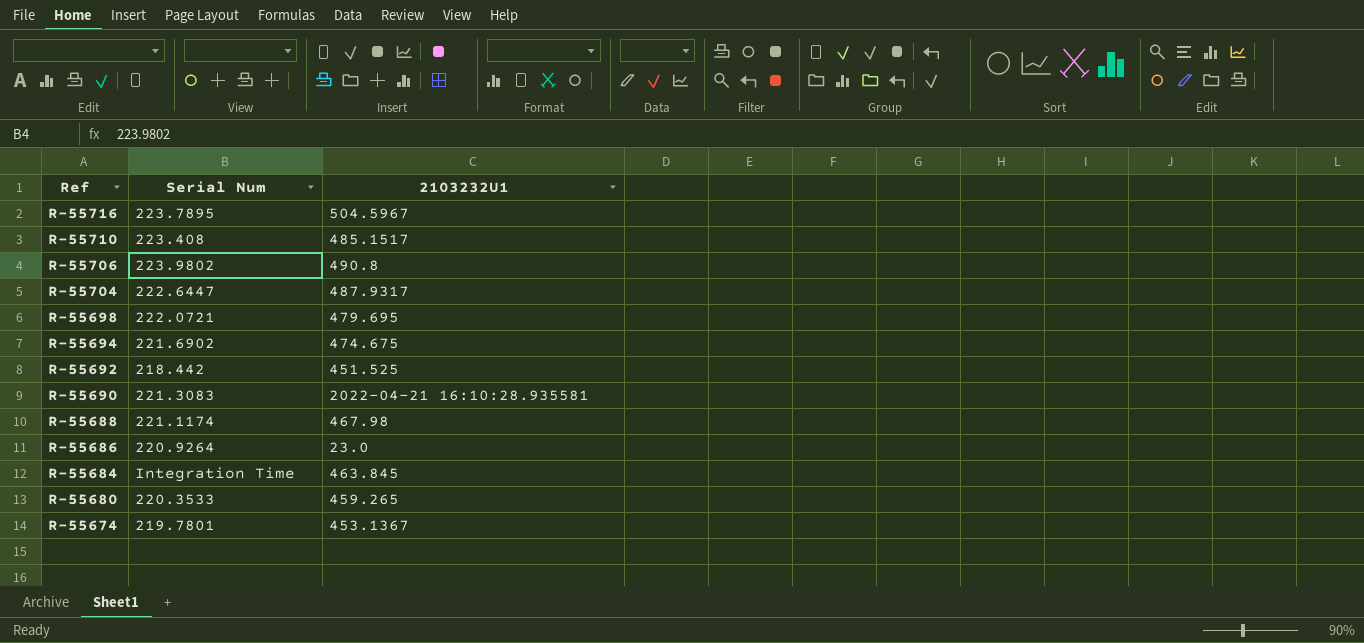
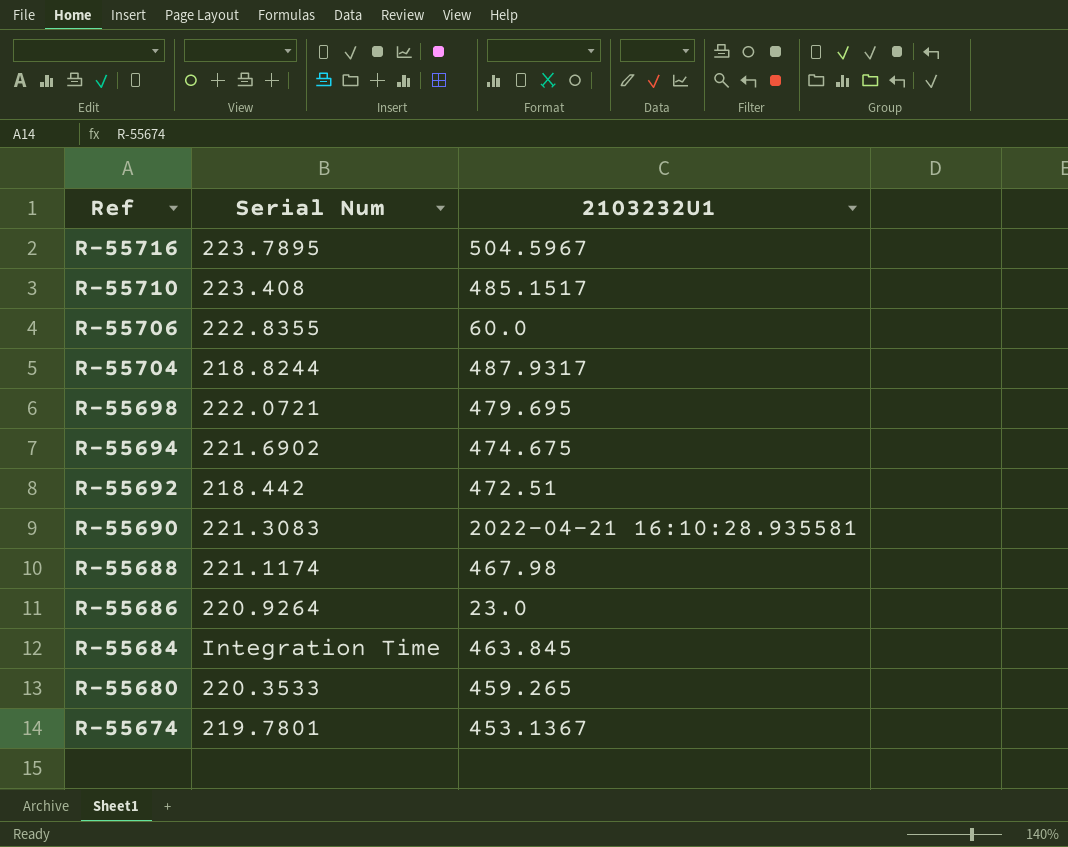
R-55706 | Serial Num: 223.9802 -> 222.8355
R-55706 | 2103232U1: 490.8 -> 60.0
R-55704 | Serial Num: 222.6447 -> 218.8244
R-55692 | 2103232U1: 451.525 -> 472.51

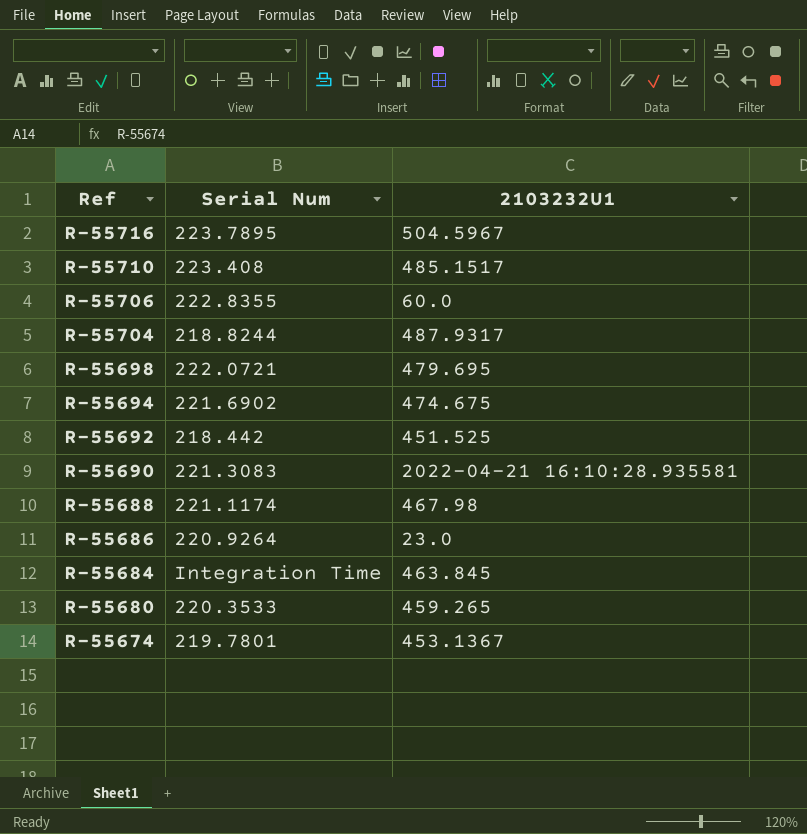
R-55692 | 2103232U1: 472.51 -> 451.525

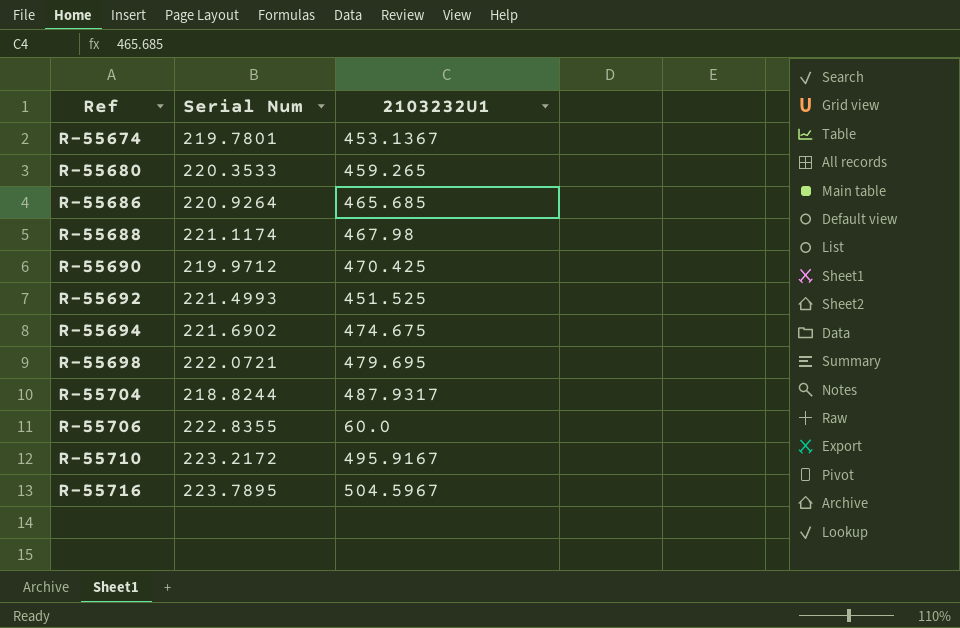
row order: Ref descending -> Ref ascending
row R-55684: Integration Time | 463.845 -> none
R-55686 | 2103232U1: 23.0 -> 465.685
R-55690 | Serial Num: 221.3083 -> 219.9712
R-55690 | 2103232U1: 2022-04-21 16:10:28.935581 -> 470.425
R-55692 | Serial Num: 218.442 -> 221.4993
R-55710 | Serial Num: 223.408 -> 223.2172
R-55710 | 2103232U1: 485.1517 -> 495.9167

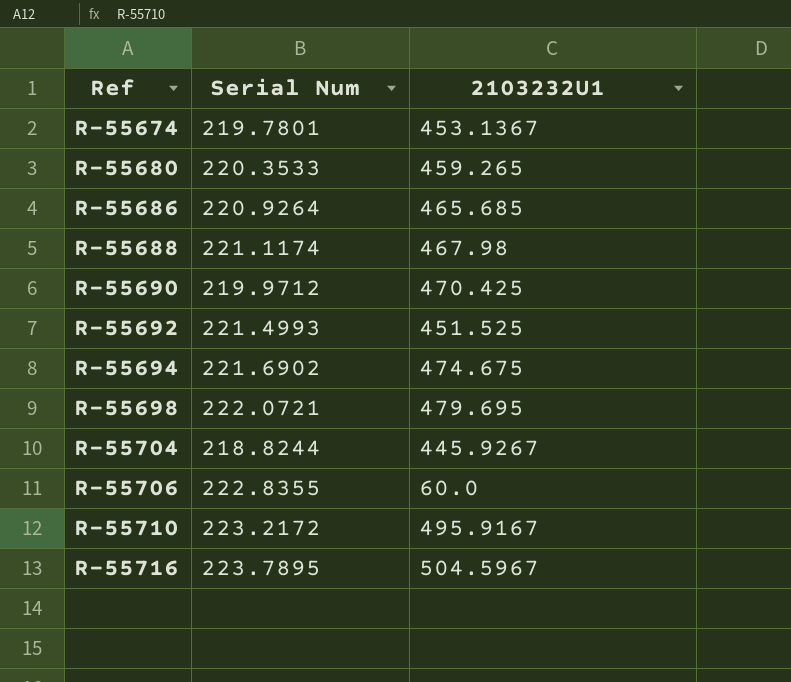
R-55704 | 2103232U1: 487.9317 -> 445.9267

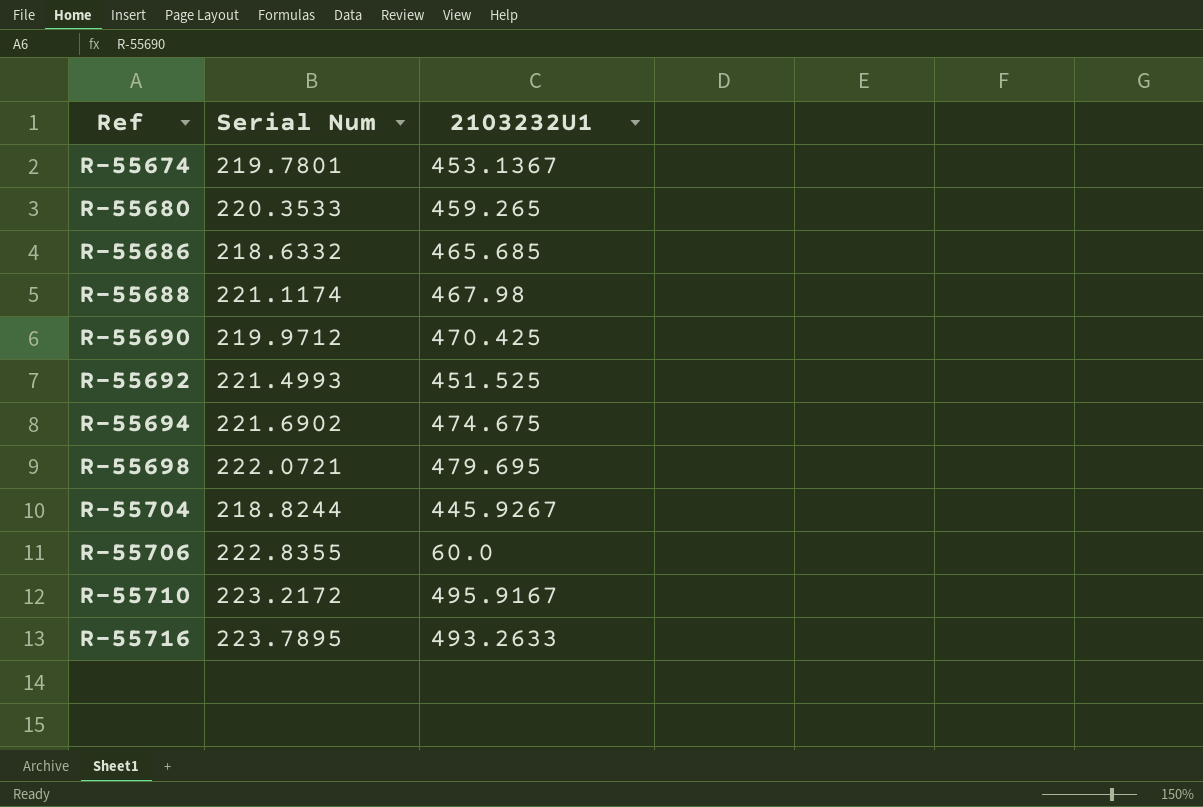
R-55686 | Serial Num: 220.9264 -> 218.6332
R-55716 | 2103232U1: 504.5967 -> 493.2633

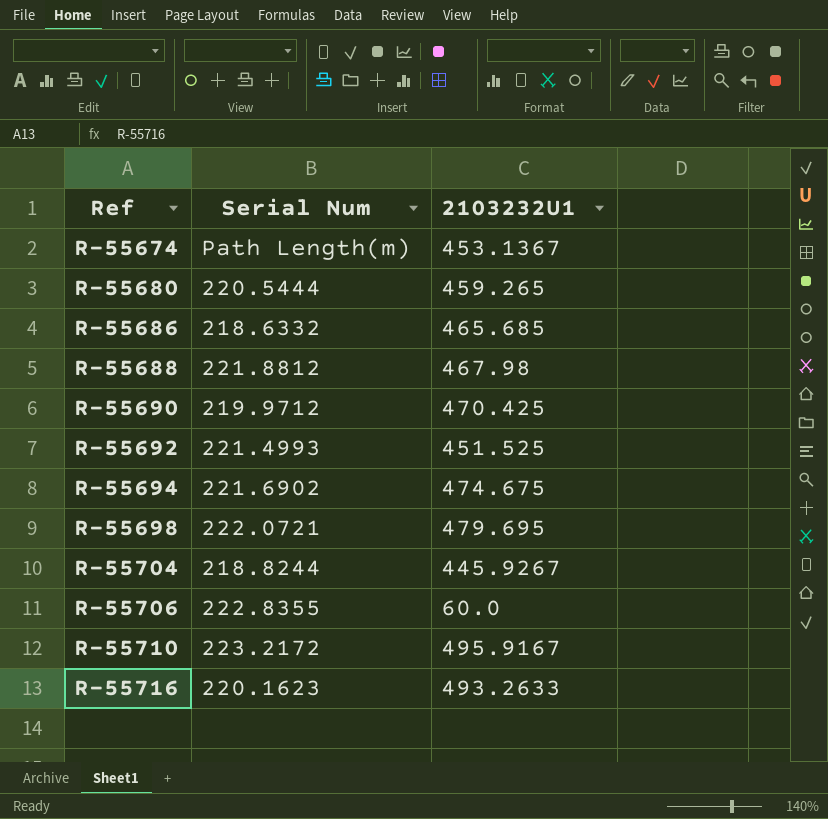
R-55674 | Serial Num: 219.7801 -> Path Length(m)
R-55680 | Serial Num: 220.3533 -> 220.5444
R-55688 | Serial Num: 221.1174 -> 221.8812
R-55716 | Serial Num: 223.7895 -> 220.1623

